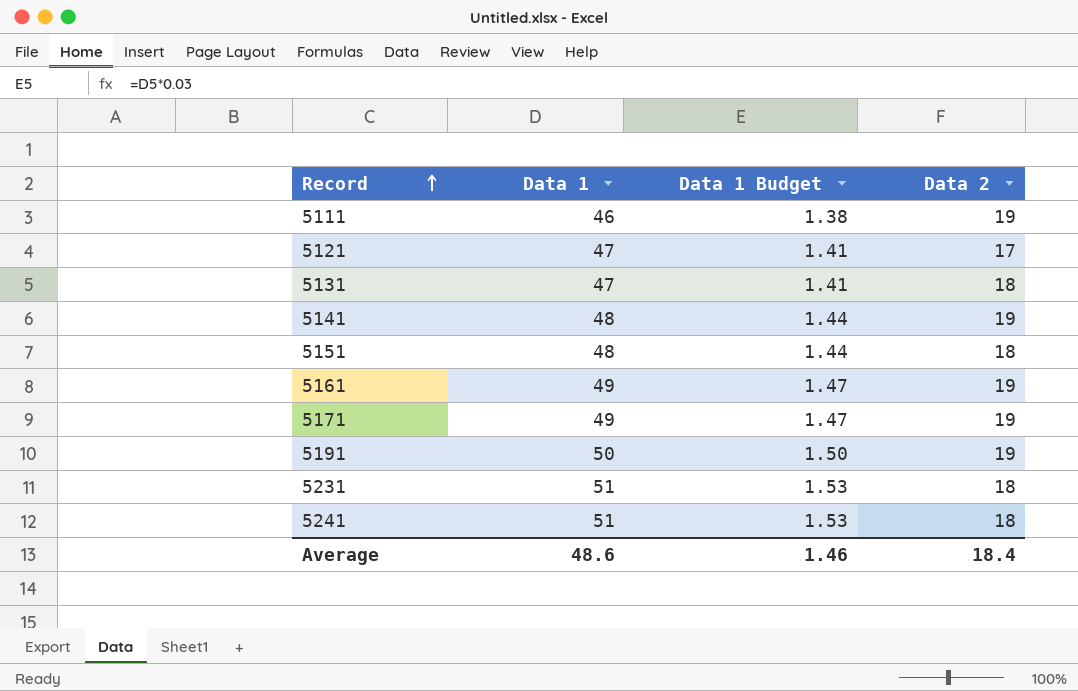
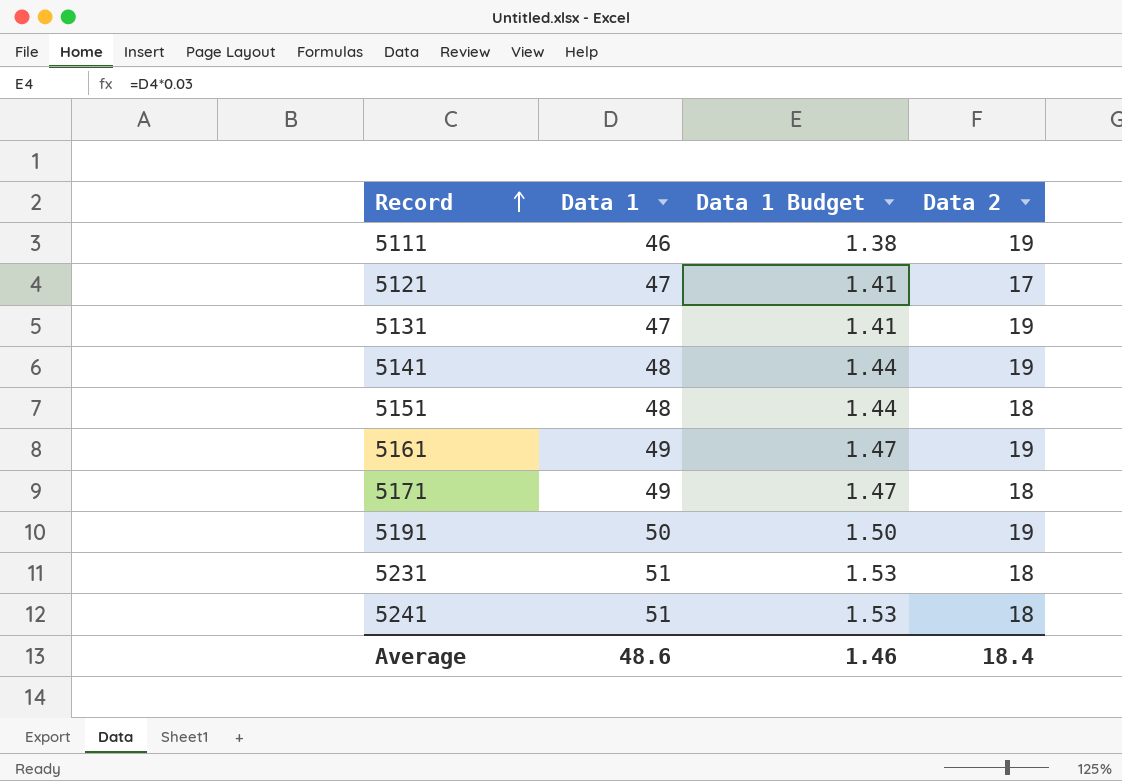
5131 | Data 2: 18 -> 19
5171 | Data 2: 19 -> 18

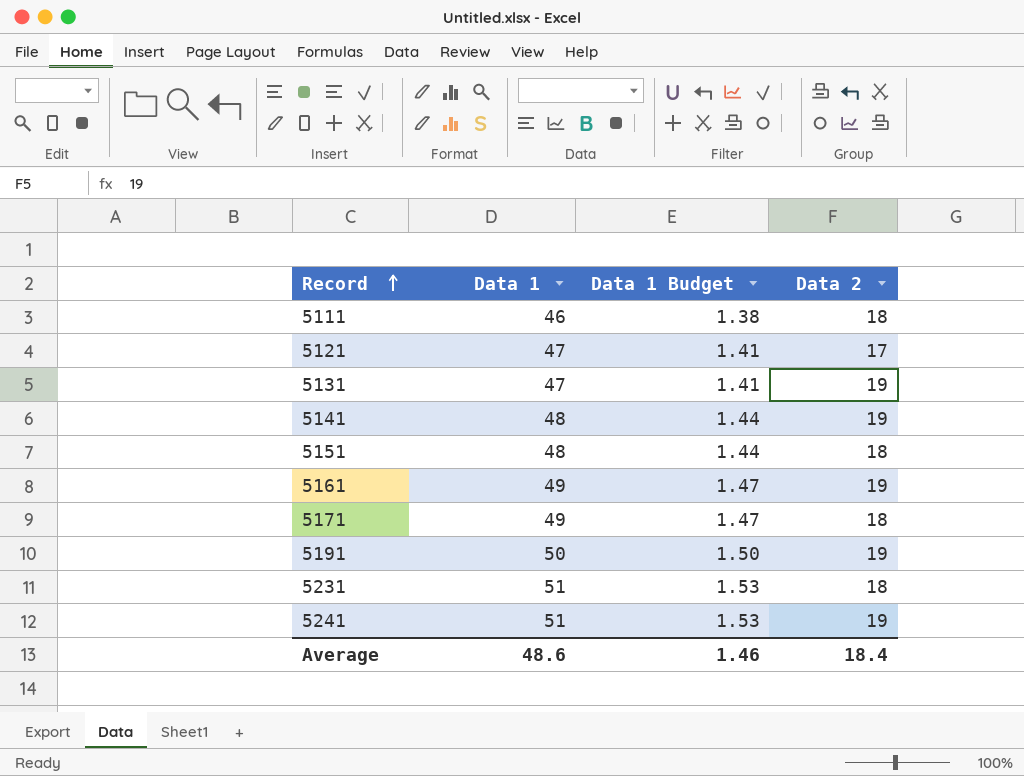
5111 | Data 2: 19 -> 18
5241 | Data 2: 18 -> 19

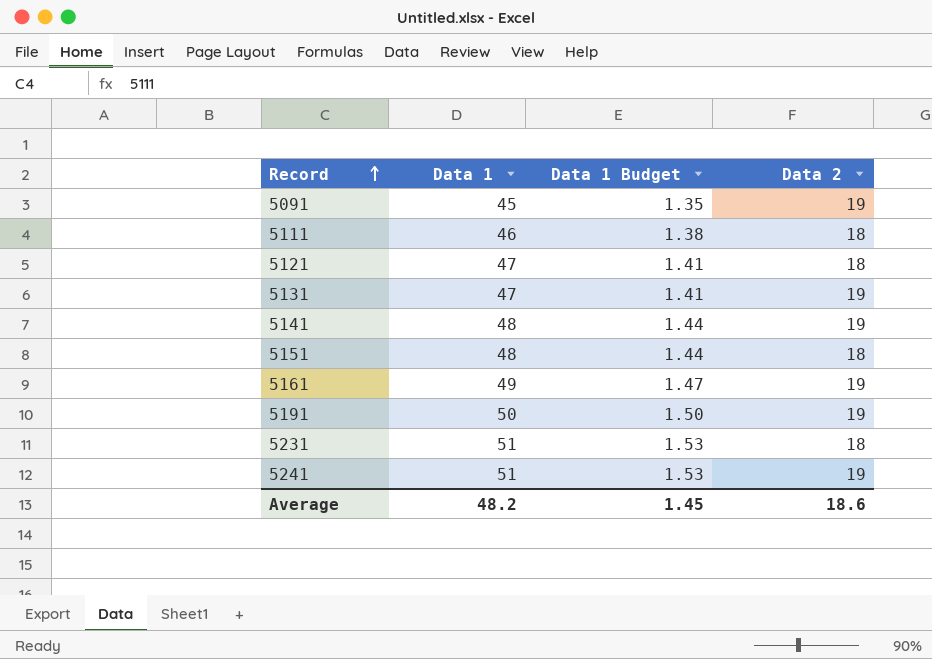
row 5171: 49 | 1.47 | 18 -> none
row 5091: none -> 45 | 1.35 | 19
5121 | Data 2: 17 -> 18
Average | Data 1: 48.6 -> 48.2
Average | Data 1 Budget: 1.46 -> 1.45
Average | Data 2: 18.4 -> 18.6

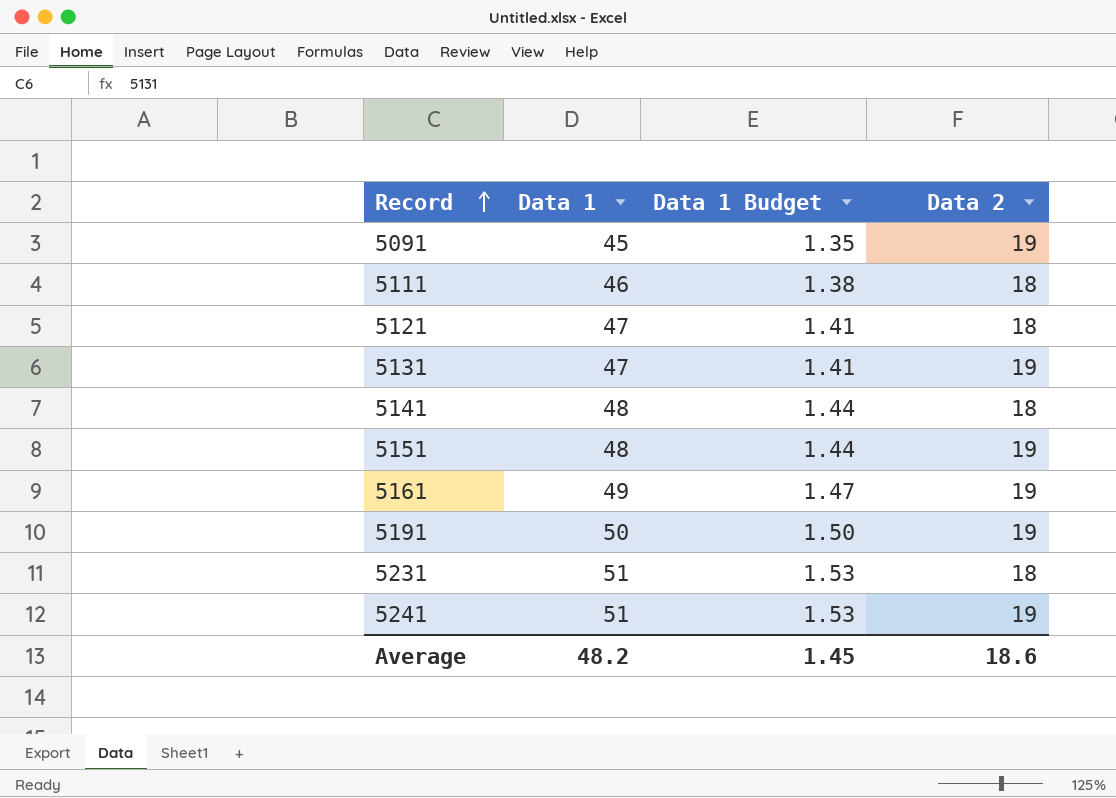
5141 | Data 2: 19 -> 18
5151 | Data 2: 18 -> 19

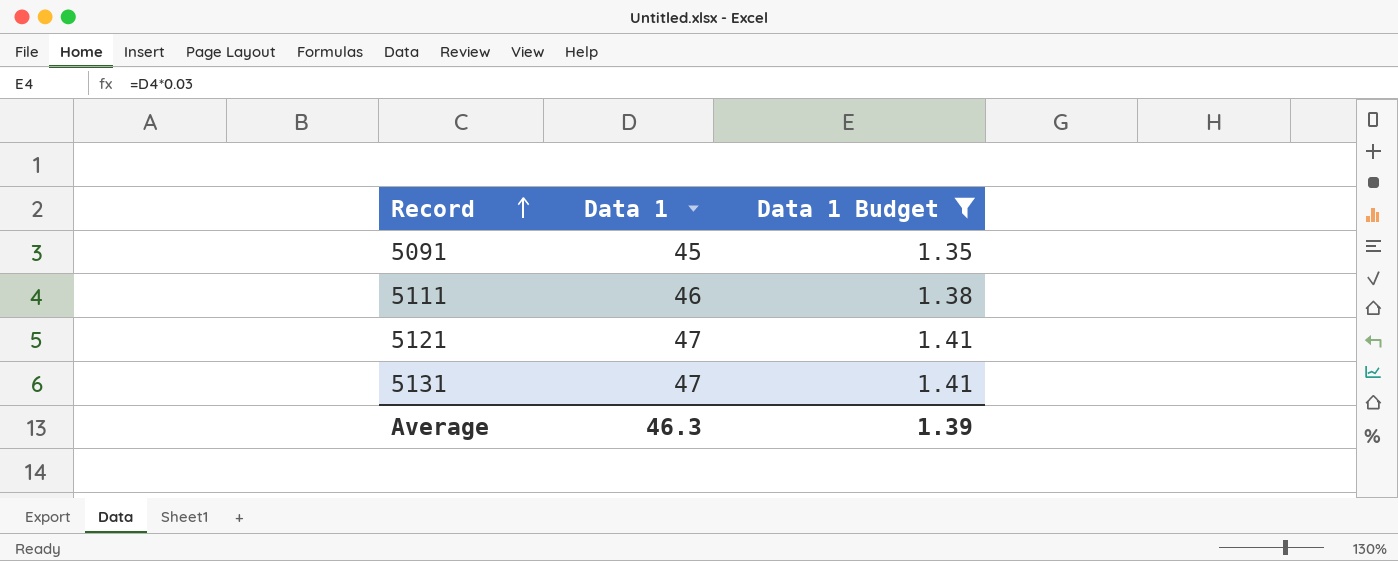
filter: none -> Data 1 Budget <= 1.41
column Data 2 | position: 4 -> none
Average | Data 1: 48.2 -> 46.3
Average | Data 1 Budget: 1.45 -> 1.39

